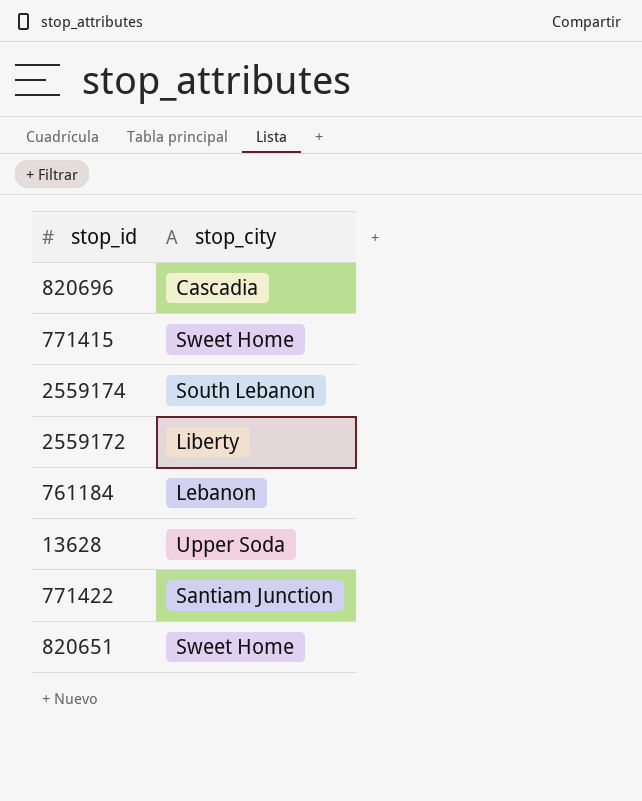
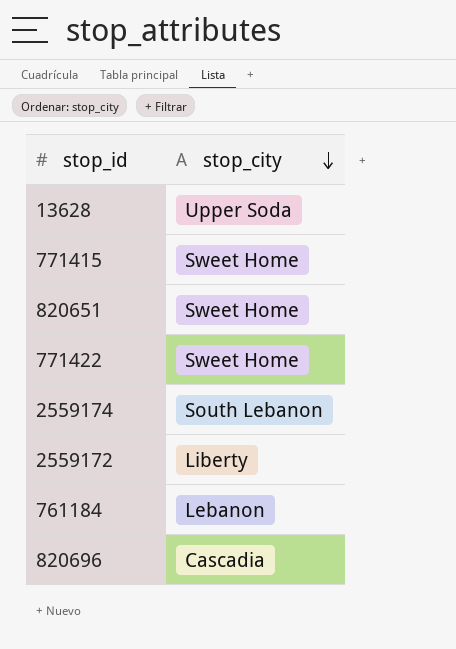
row order: none -> stop_city descending
771422 | stop_city: Santiam Junction -> Sweet Home

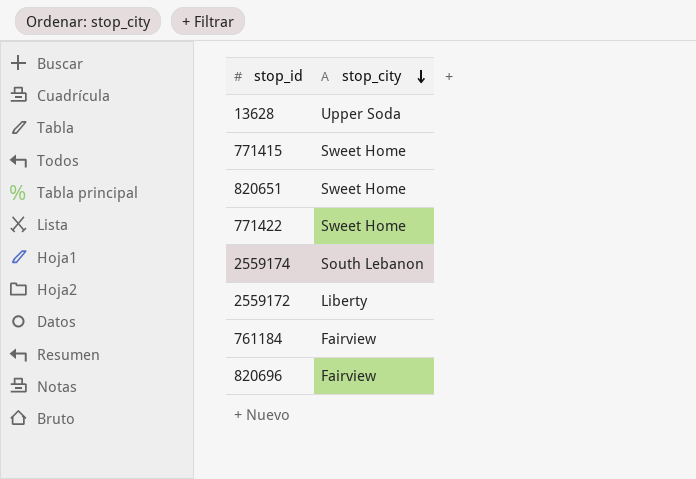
761184 | stop_city: Lebanon -> Fairview
820696 | stop_city: Cascadia -> Fairview

